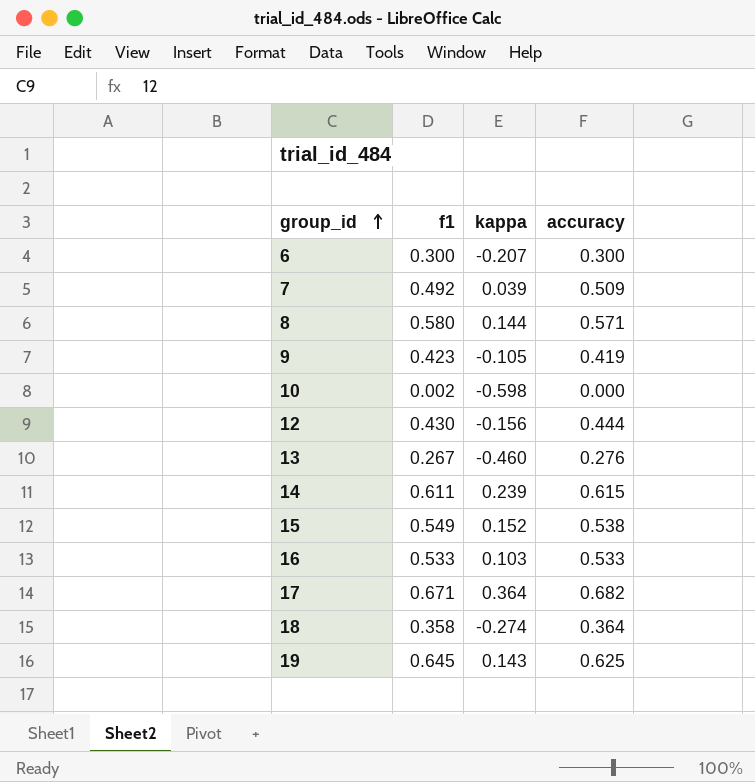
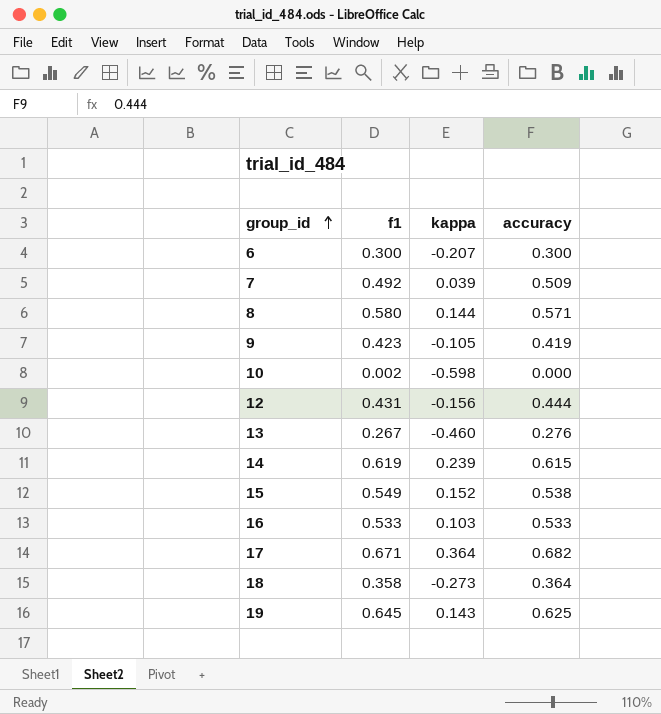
12 | f1: 0.430 -> 0.431
14 | f1: 0.611 -> 0.619
18 | kappa: -0.274 -> -0.273

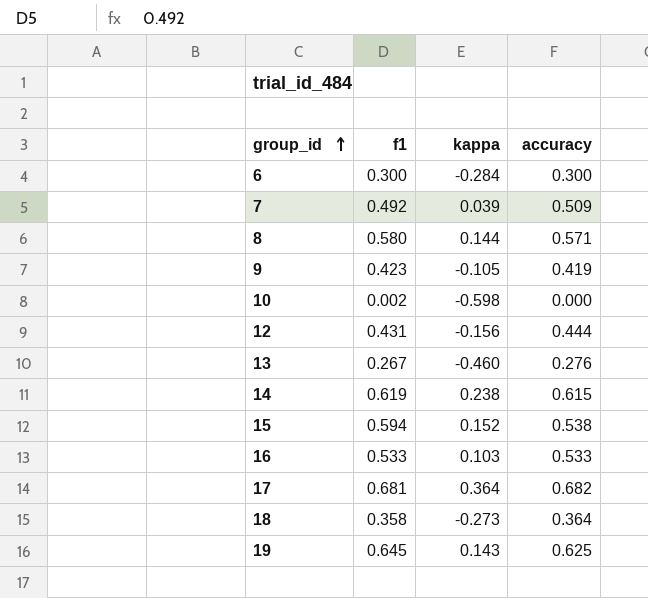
6 | kappa: -0.207 -> -0.284
14 | kappa: 0.239 -> 0.238
15 | f1: 0.549 -> 0.594
17 | f1: 0.671 -> 0.681

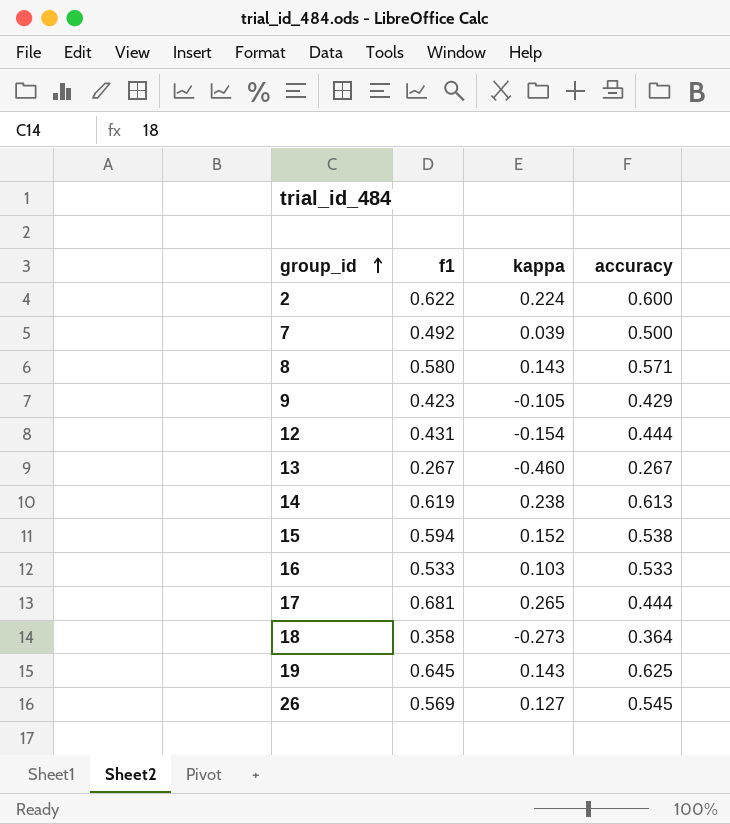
row 6: 0.300 | -0.284 | 0.300 -> none
row 10: 0.002 | -0.598 | 0.000 -> none
row 2: none -> 0.622 | 0.224 | 0.600
7 | accuracy: 0.509 -> 0.500
8 | kappa: 0.144 -> 0.143
9 | accuracy: 0.419 -> 0.429
12 | kappa: -0.156 -> -0.154
13 | accuracy: 0.276 -> 0.267
14 | accuracy: 0.615 -> 0.613
17 | kappa: 0.364 -> 0.265
17 | accuracy: 0.682 -> 0.444
row 26: none -> 0.569 | 0.127 | 0.545

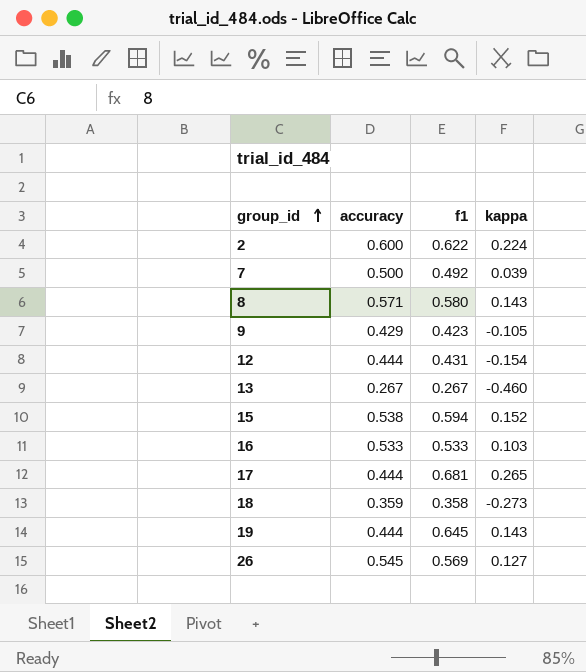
column accuracy | position: 4 -> 2
row 14: 0.619 | 0.238 | 0.613 -> none
18 | accuracy: 0.364 -> 0.359
19 | accuracy: 0.625 -> 0.444

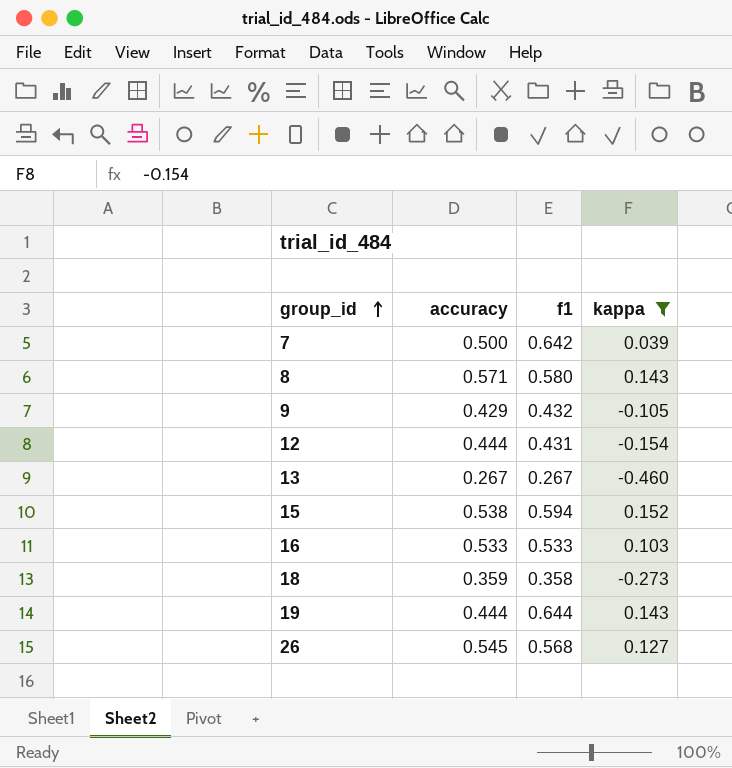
filter: none -> kappa <= 0.152
7 | f1: 0.492 -> 0.642
9 | f1: 0.423 -> 0.432
19 | f1: 0.645 -> 0.644
26 | f1: 0.569 -> 0.568

